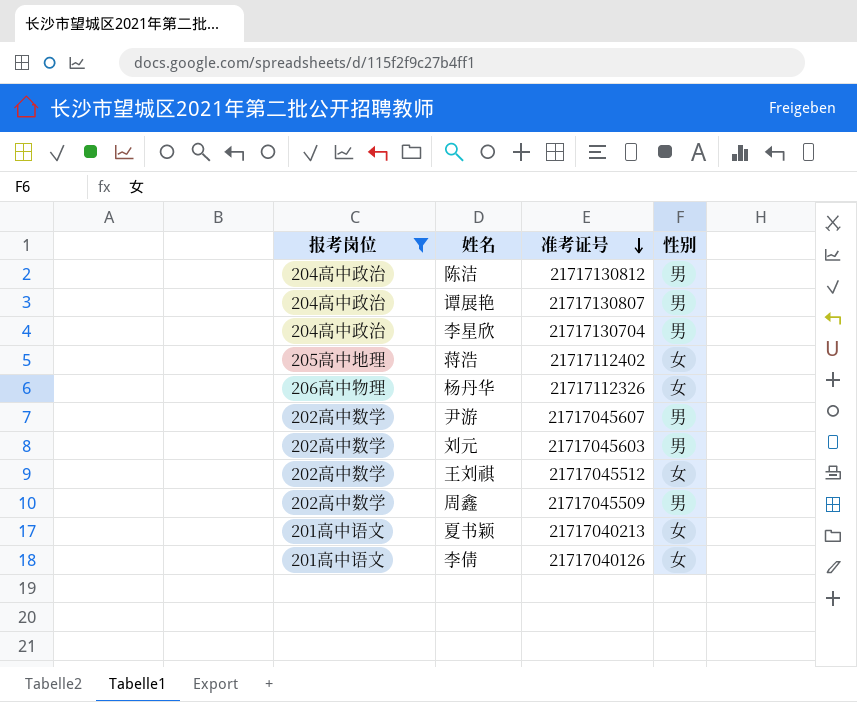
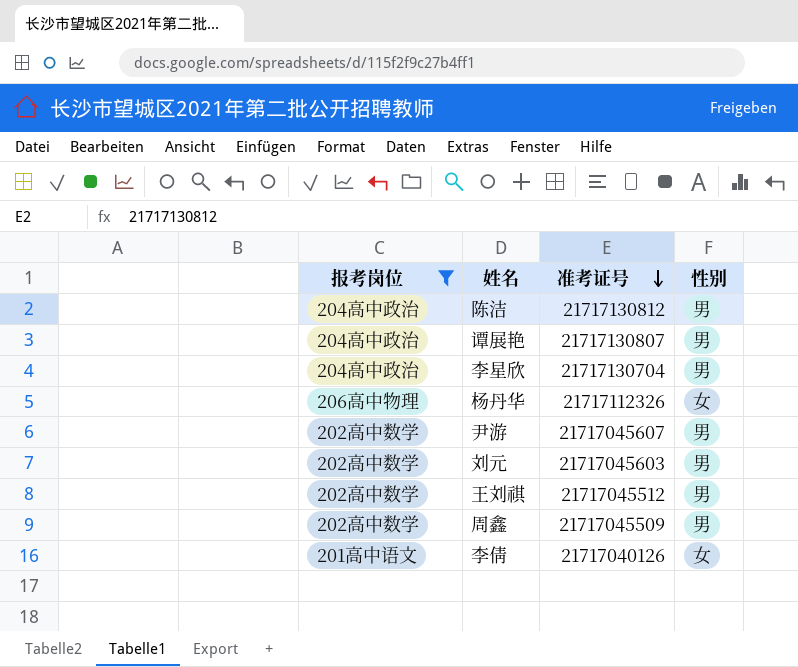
row 蒋浩: 205高中地理 | 21717112402 | 女 -> none
row 夏书颖: 201高中语文 | 21717040213 | 女 -> none
王刘祺 | 性别: 女 -> 男

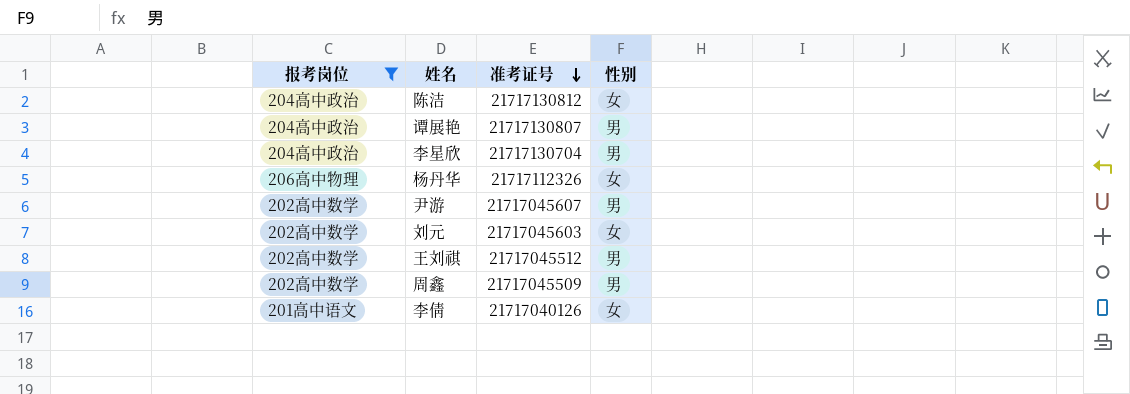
陈洁 | 性别: 男 -> 女
刘元 | 性别: 男 -> 女

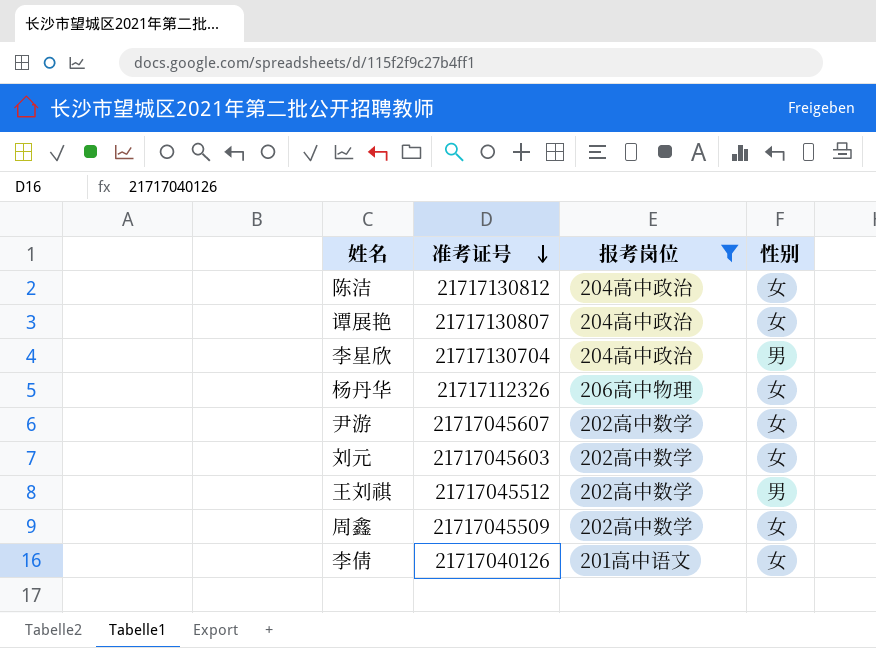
column 报考岗位 | position: 1 -> 3
谭展艳 | 性别: 男 -> 女
尹游 | 性别: 男 -> 女
周鑫 | 性别: 男 -> 女

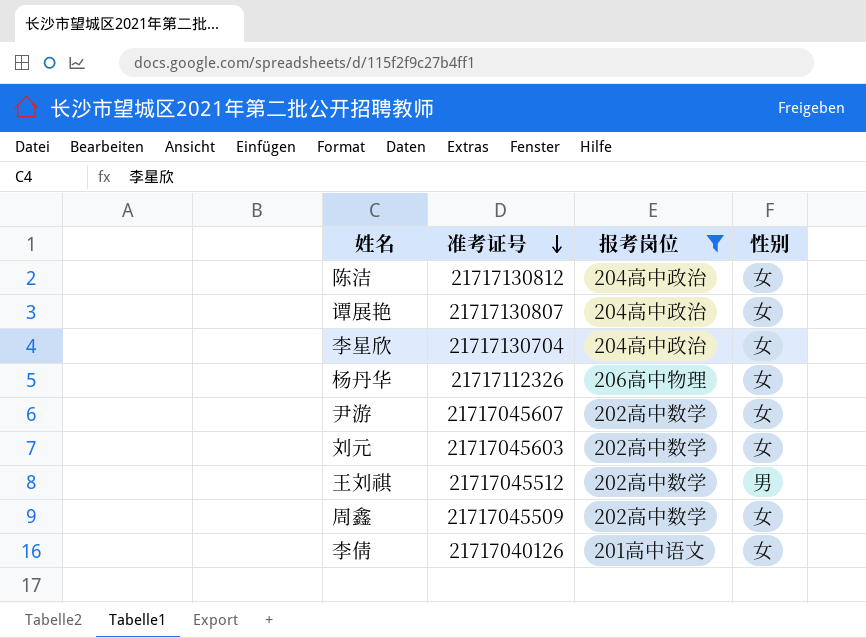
李星欣 | 性别: 男 -> 女

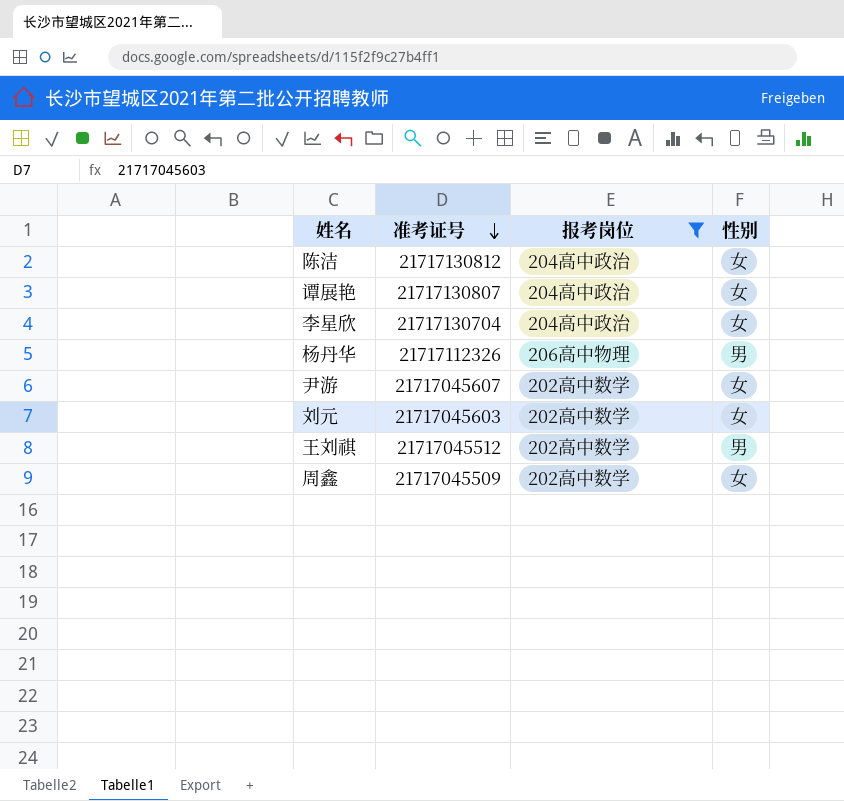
row 李倩: 21717040126 | 201高中语文 | 女 -> none
杨丹华 | 性别: 女 -> 男

